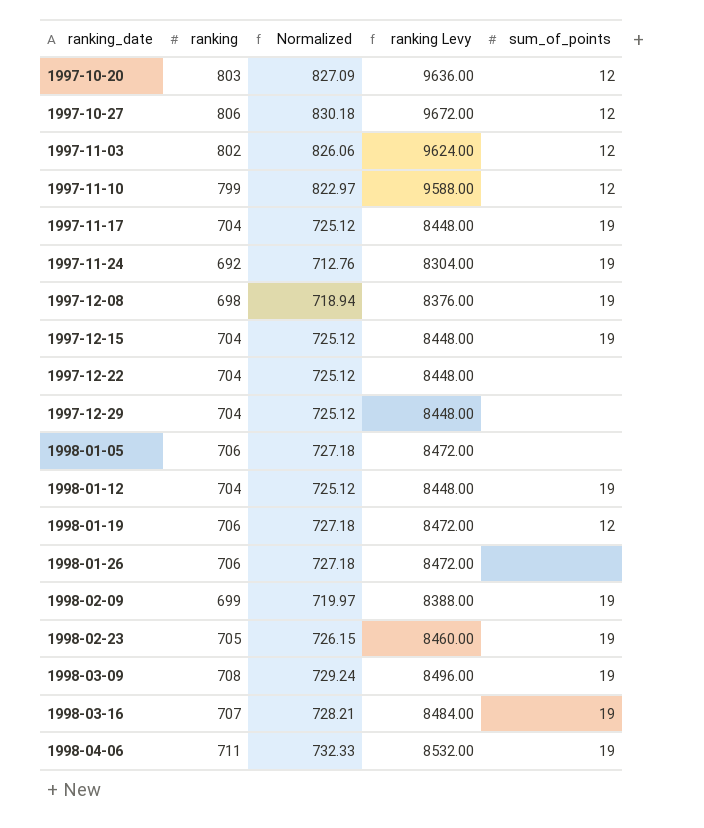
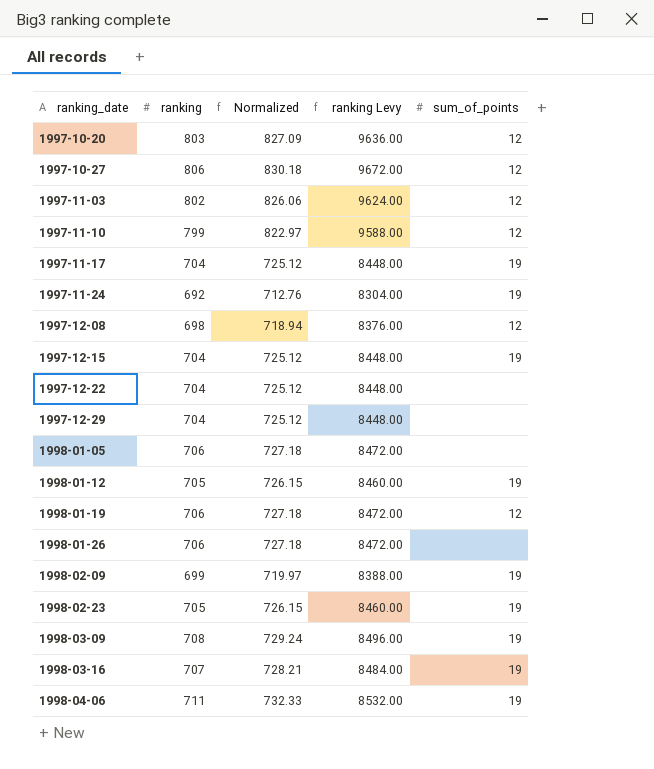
1997-12-08 | sum_of_points: 19 -> 12
1998-01-12 | ranking: 704 -> 705
1998-01-12 | Normalized: 725.12 -> 726.15
1998-01-12 | ranking Levy: 8448.00 -> 8460.00

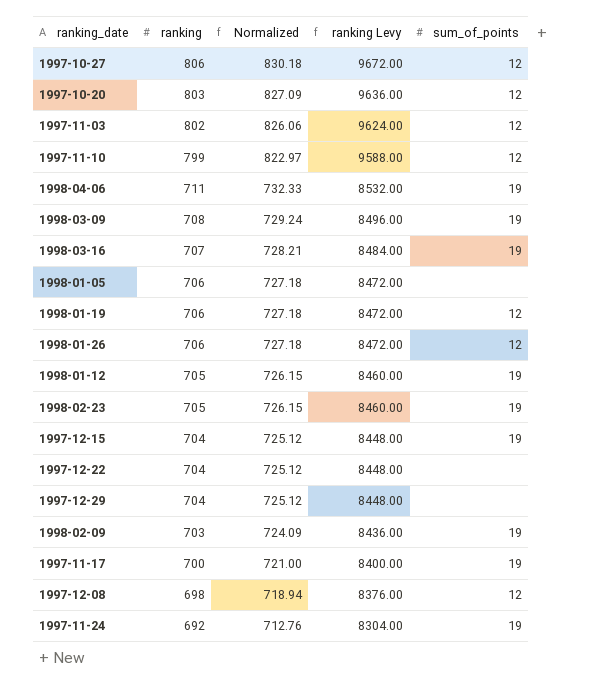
row order: ranking_date ascending -> ranking descending
1998-01-26 | sum_of_points: none -> 12
1998-02-09 | ranking: 699 -> 703
1998-02-09 | Normalized: 719.97 -> 724.09
1998-02-09 | ranking Levy: 8388.00 -> 8436.00
1997-11-17 | ranking: 704 -> 700
1997-11-17 | Normalized: 725.12 -> 721.00
1997-11-17 | ranking Levy: 8448.00 -> 8400.00

